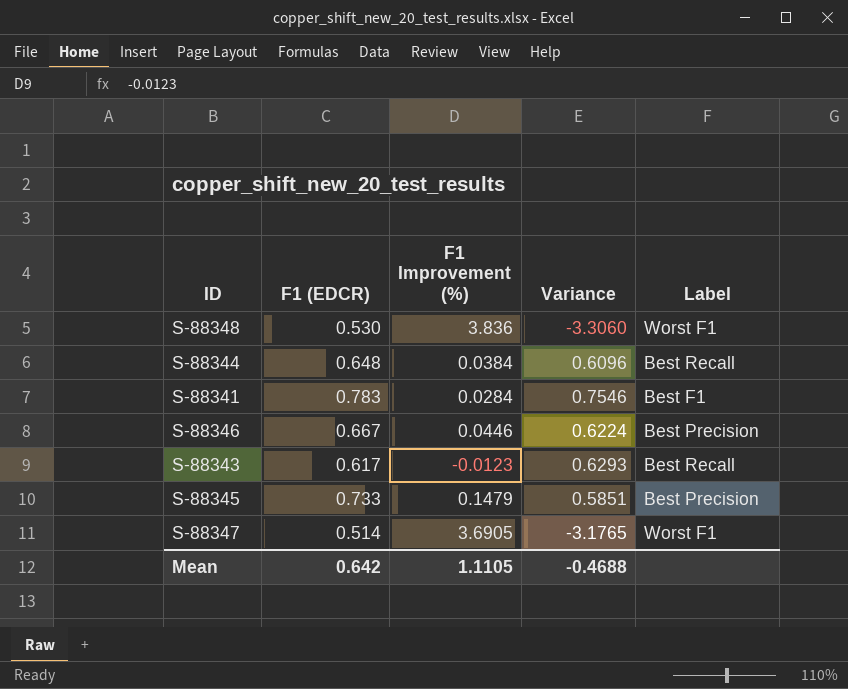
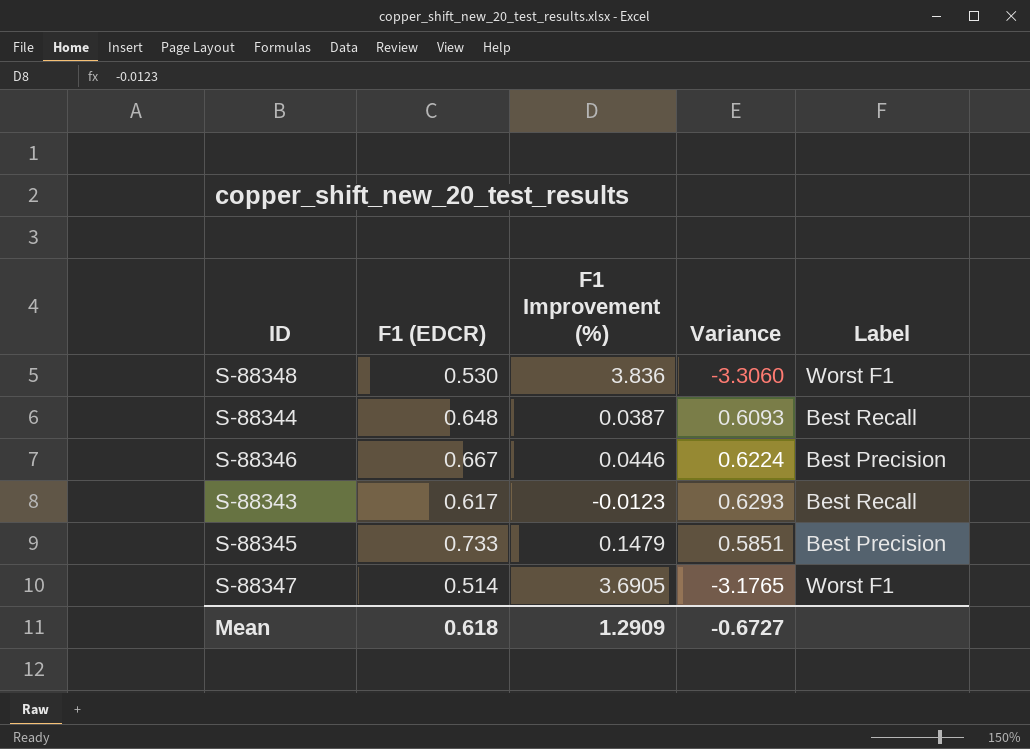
row S-88341: 0.783 | 0.0284 | 0.7546 | Best F1 -> none
S-88344 | F1 Improvement (%): 0.0384 -> 0.0387
S-88344 | Variance: 0.6096 -> 0.6093
Mean | F1 (EDCR): 0.642 -> 0.618
Mean | F1 Improvement (%): 1.1105 -> 1.2909
Mean | Variance: -0.4688 -> -0.6727

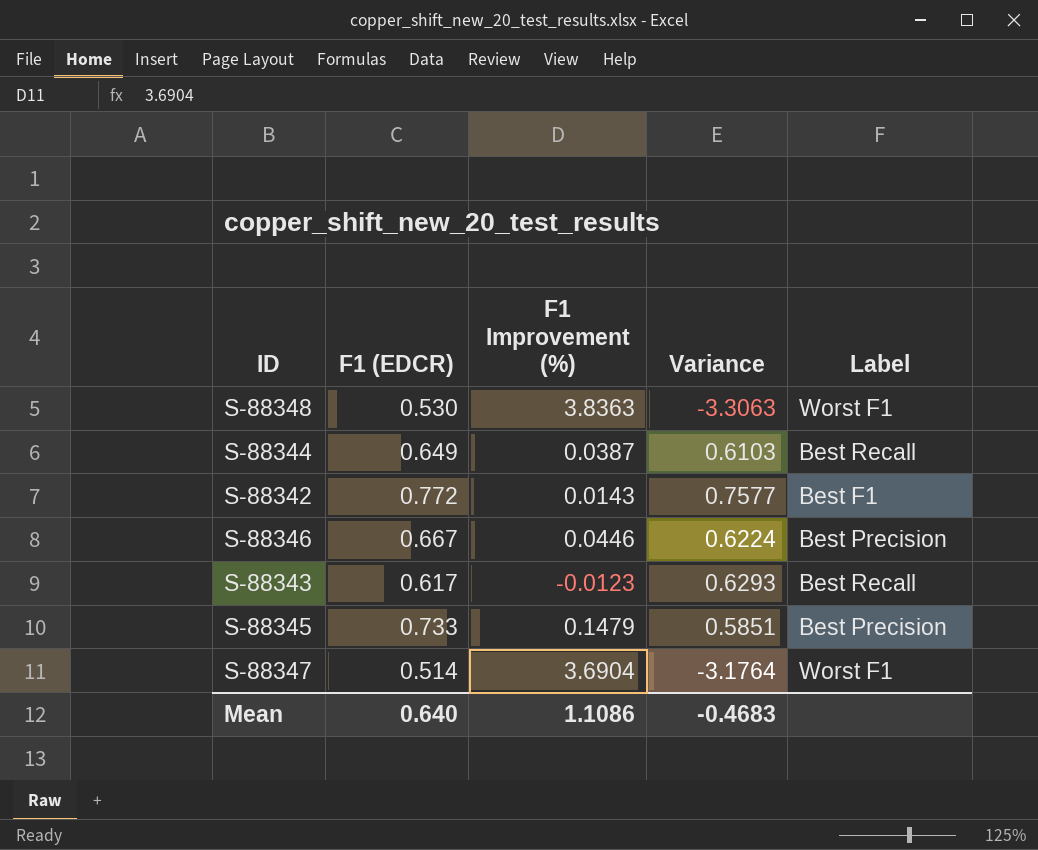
S-88348 | F1 Improvement (%): 3.836 -> 3.8363
S-88348 | Variance: -3.3060 -> -3.3063
S-88344 | F1 (EDCR): 0.648 -> 0.649
S-88344 | Variance: 0.6093 -> 0.6103
row S-88342: none -> 0.772 | 0.0143 | 0.7577 | Best F1
S-88347 | F1 Improvement (%): 3.6905 -> 3.6904
S-88347 | Variance: -3.1765 -> -3.1764
Mean | F1 (EDCR): 0.618 -> 0.640
Mean | F1 Improvement (%): 1.2909 -> 1.1086
Mean | Variance: -0.6727 -> -0.4683

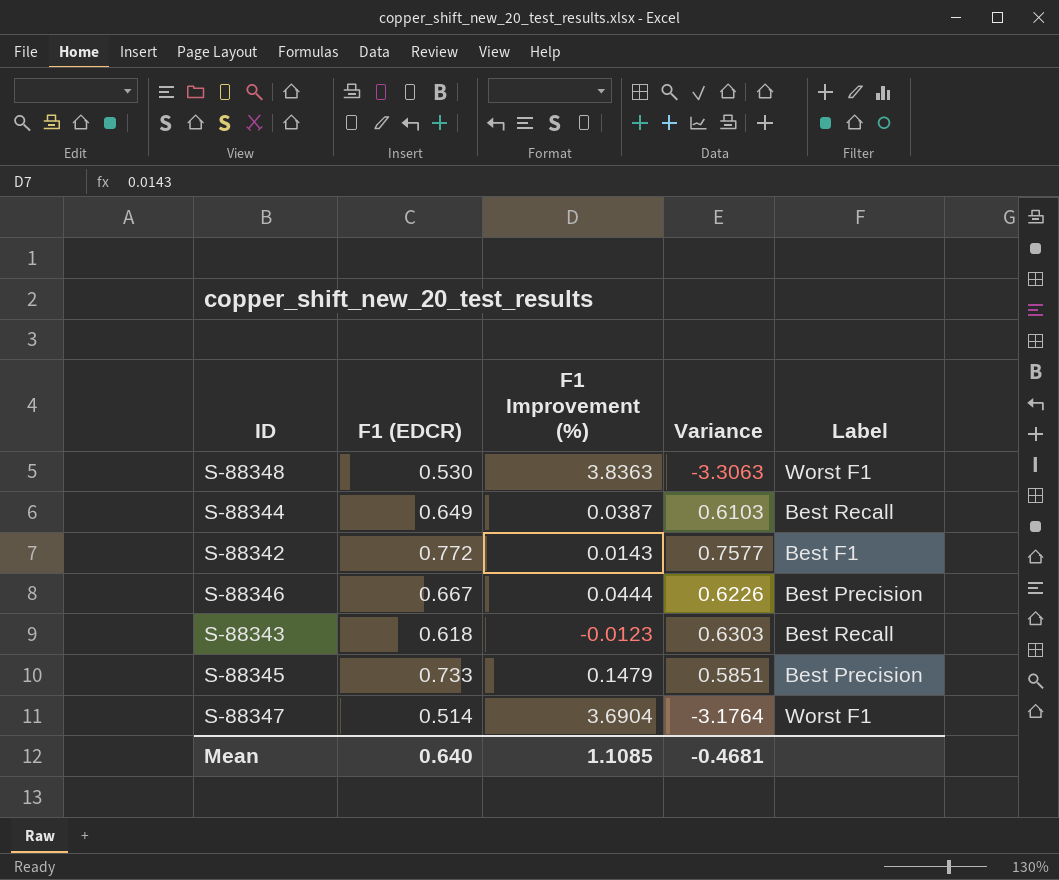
S-88346 | F1 Improvement (%): 0.0446 -> 0.0444
S-88346 | Variance: 0.6224 -> 0.6226
S-88343 | F1 (EDCR): 0.617 -> 0.618
S-88343 | Variance: 0.6293 -> 0.6303
Mean | F1 Improvement (%): 1.1086 -> 1.1085
Mean | Variance: -0.4683 -> -0.4681

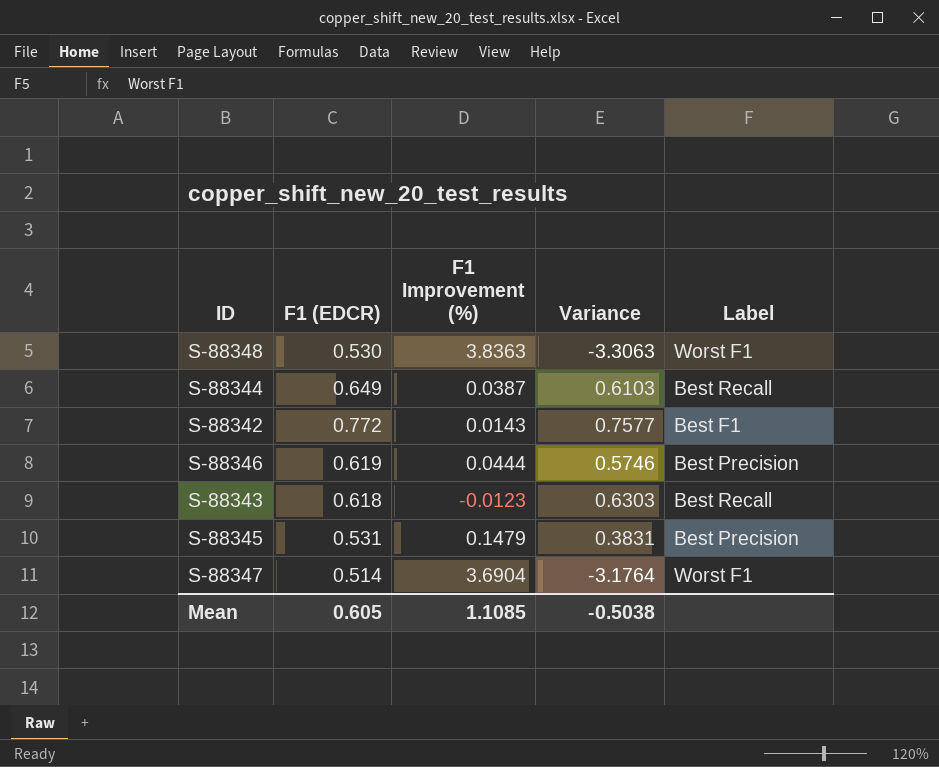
S-88346 | F1 (EDCR): 0.667 -> 0.619
S-88346 | Variance: 0.6226 -> 0.5746
S-88345 | F1 (EDCR): 0.733 -> 0.531
S-88345 | Variance: 0.5851 -> 0.3831
Mean | F1 (EDCR): 0.640 -> 0.605
Mean | Variance: -0.4681 -> -0.5038

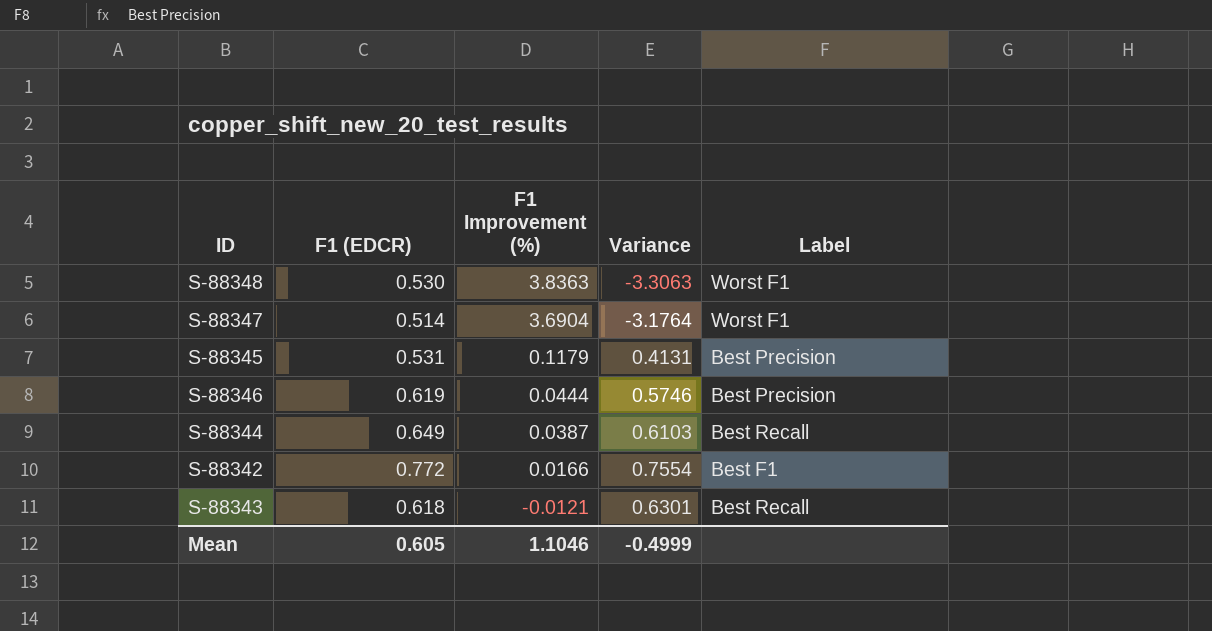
row order: none -> F1 Improvement (%) descending
S-88345 | F1 Improvement (%): 0.1479 -> 0.1179
S-88345 | Variance: 0.3831 -> 0.4131
S-88342 | F1 Improvement (%): 0.0143 -> 0.0166
S-88342 | Variance: 0.7577 -> 0.7554
S-88343 | F1 Improvement (%): -0.0123 -> -0.0121
S-88343 | Variance: 0.6303 -> 0.6301
Mean | F1 Improvement (%): 1.1085 -> 1.1046
Mean | Variance: -0.5038 -> -0.4999

